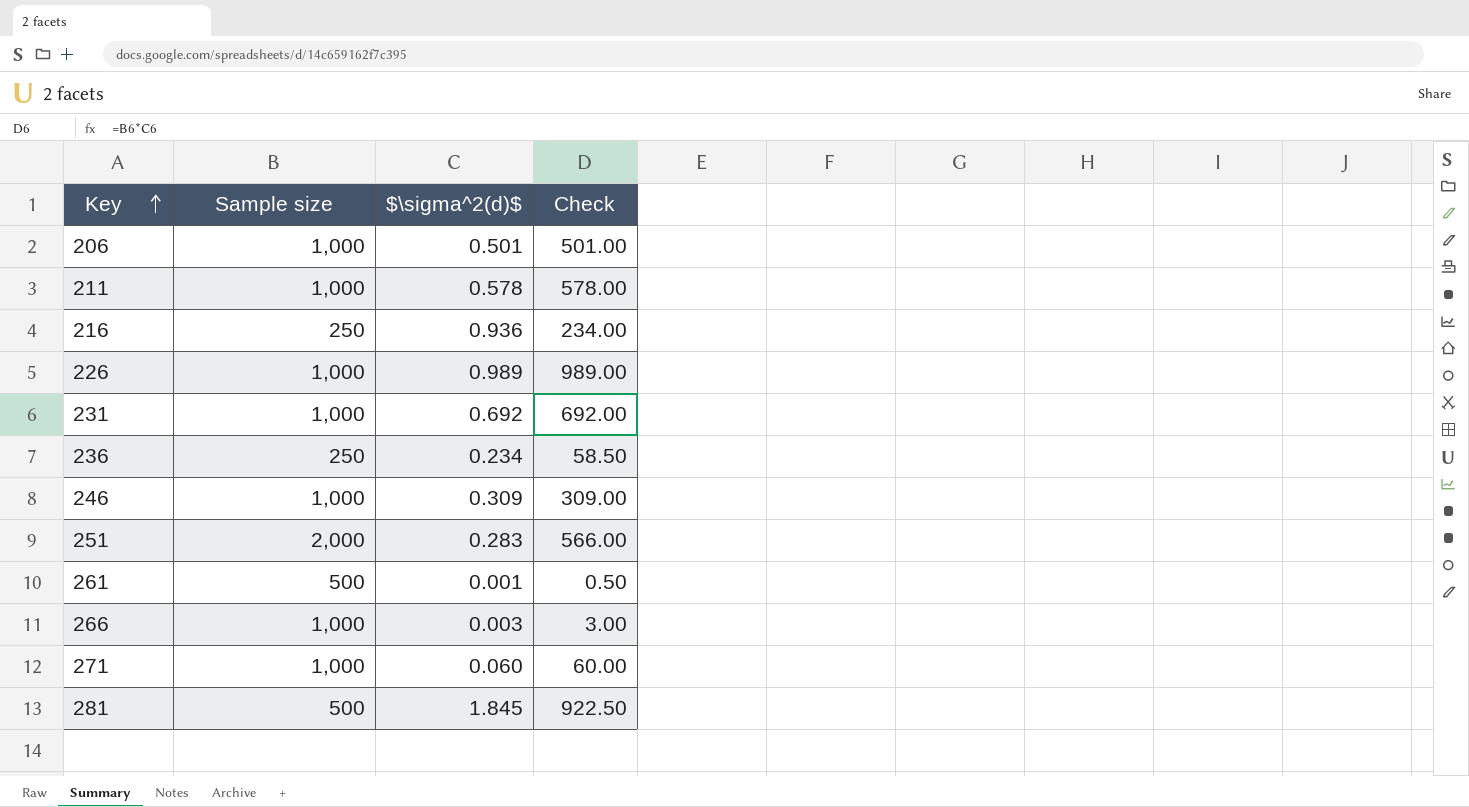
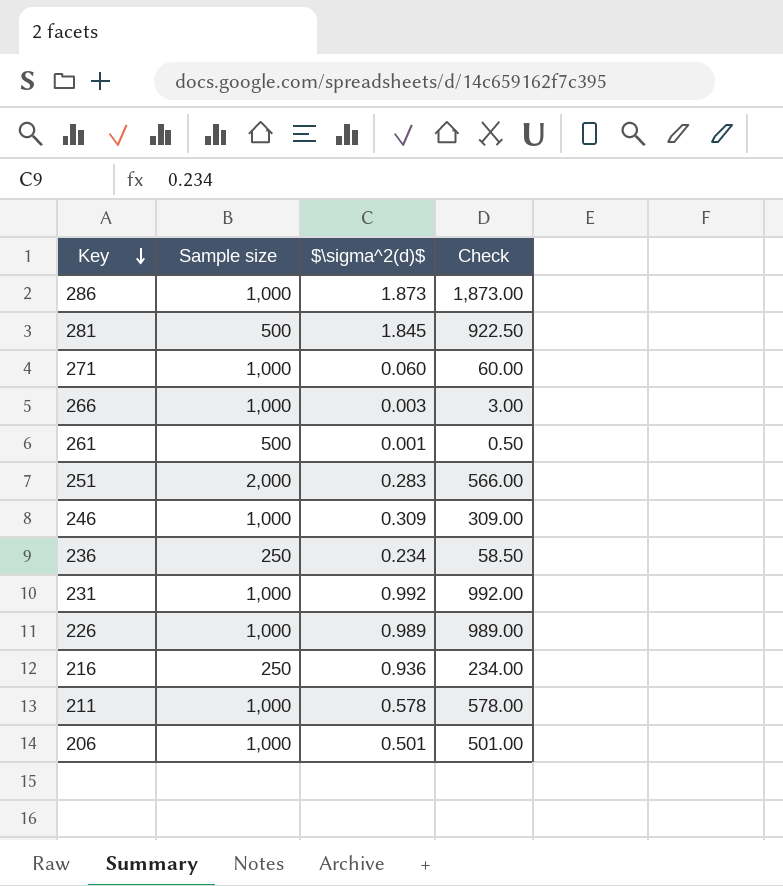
row order: Key ascending -> Key descending
row 286: none -> 1,000 | 1.873 | 1,873.00
231 | $\sigma^2(d)$: 0.692 -> 0.992
231 | Check: 692.00 -> 992.00

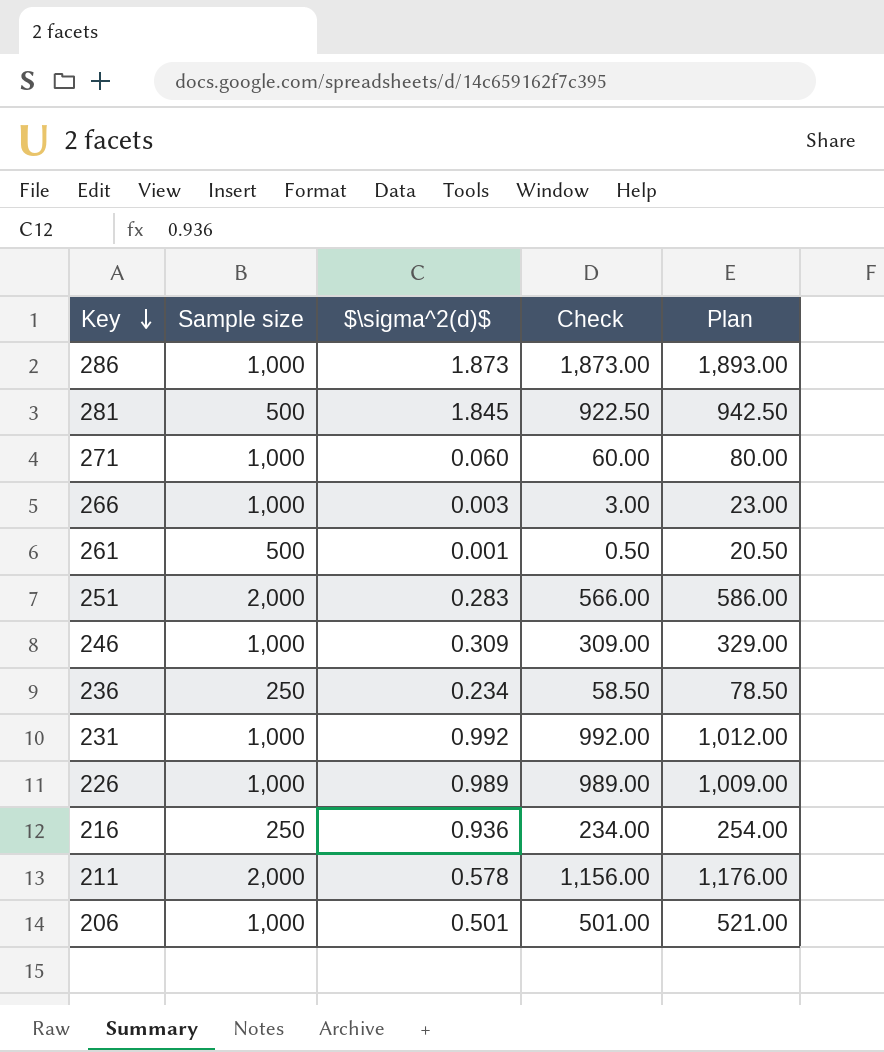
column Plan | formula: none -> [Check] + 20
211 | Sample size: 1,000 -> 2,000
211 | Check: 578.00 -> 1,156.00

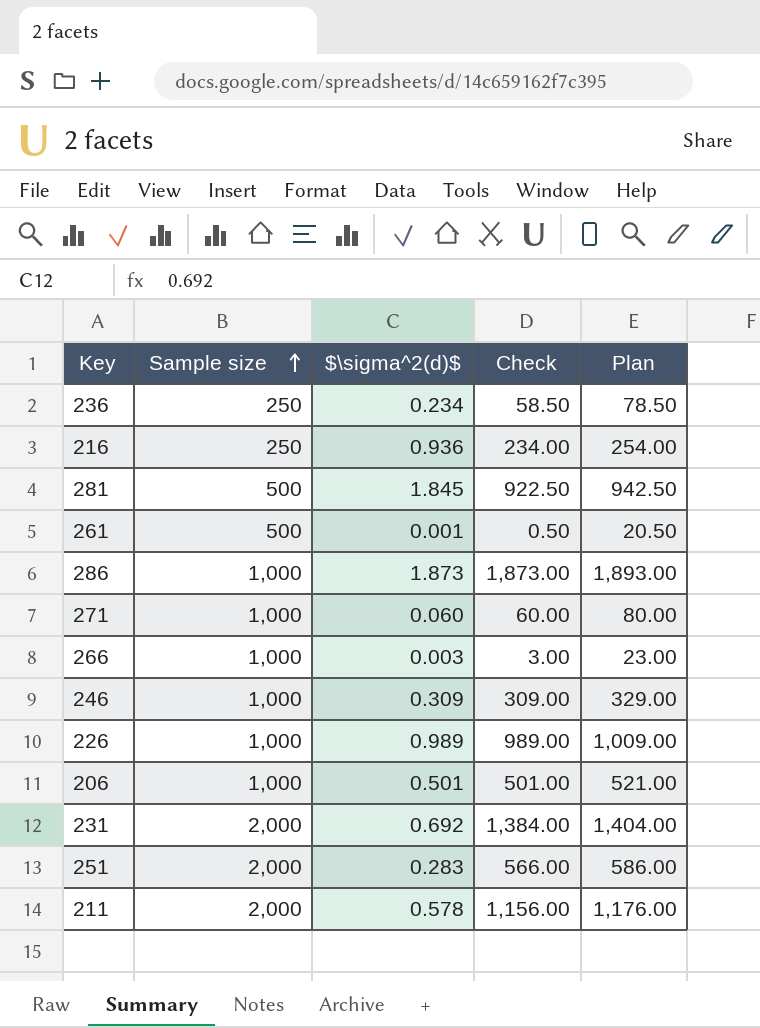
row order: Key descending -> Sample size ascending
231 | Sample size: 1,000 -> 2,000
231 | $\sigma^2(d)$: 0.992 -> 0.692
231 | Check: 992.00 -> 1,384.00
231 | Plan: 1,012.00 -> 1,404.00

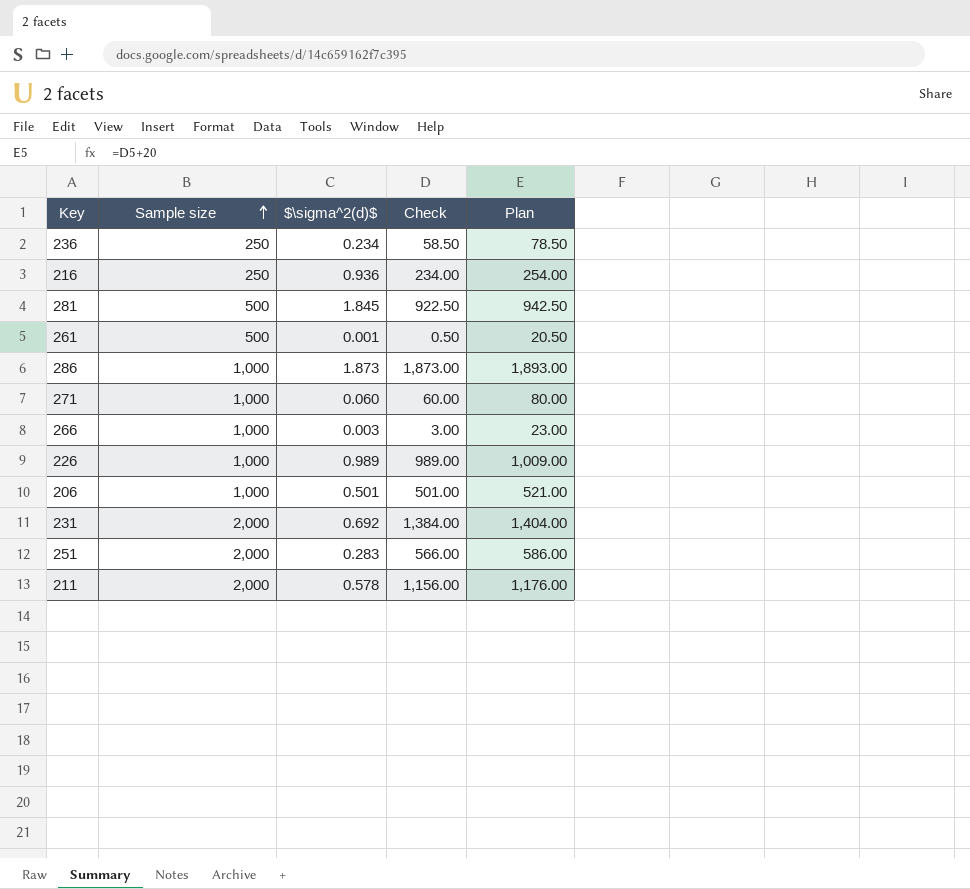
row 246: 1,000 | 0.309 | 309.00 | 329.00 -> none

